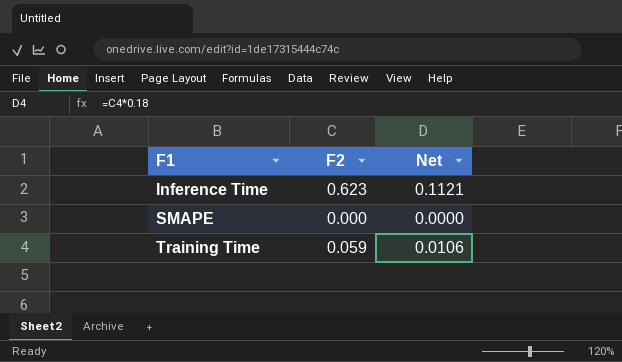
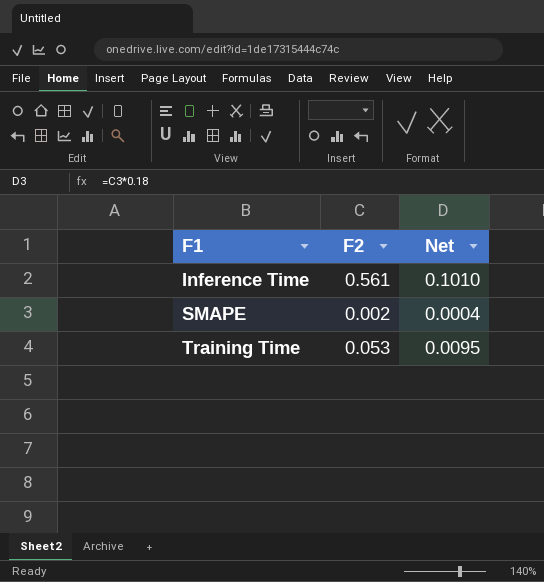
Inference Time | F2: 0.623 -> 0.561
Inference Time | Net: 0.1121 -> 0.1010
SMAPE | F2: 0.000 -> 0.002
SMAPE | Net: 0.0000 -> 0.0004
Training Time | F2: 0.059 -> 0.053
Training Time | Net: 0.0106 -> 0.0095

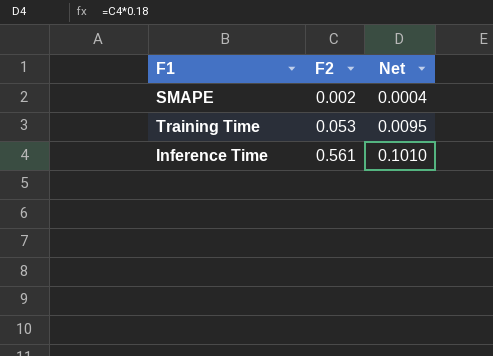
row order: F1 ascending -> F2 ascending

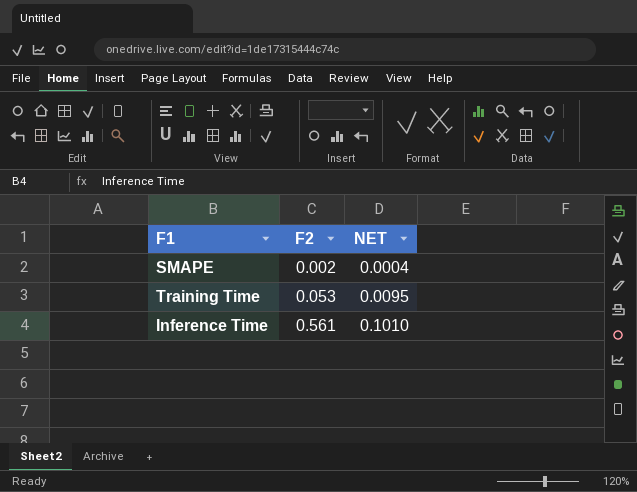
column name: Net -> NET

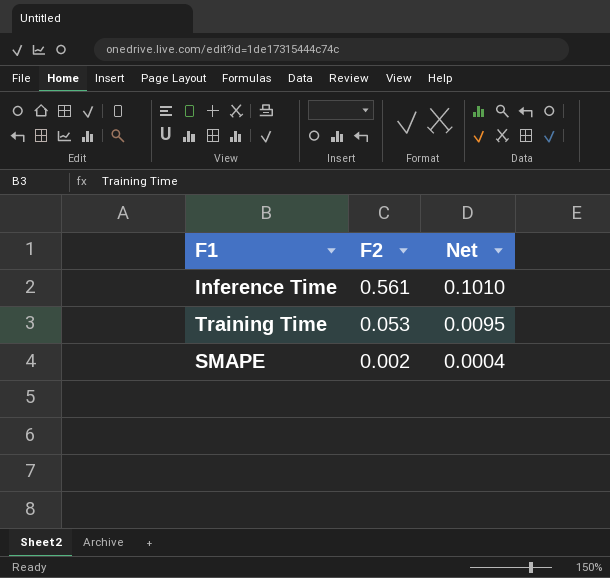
row order: F2 ascending -> F2 descending
column name: NET -> Net

